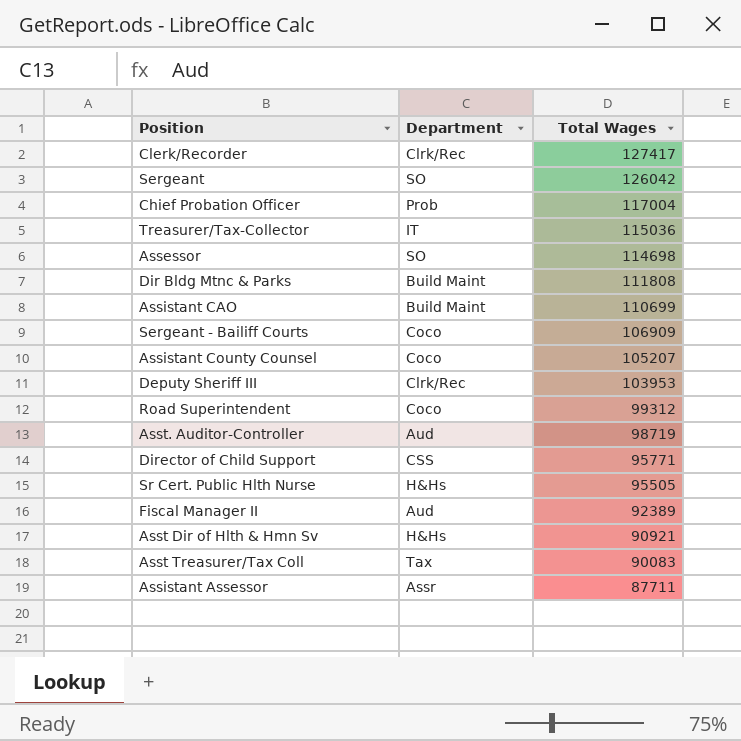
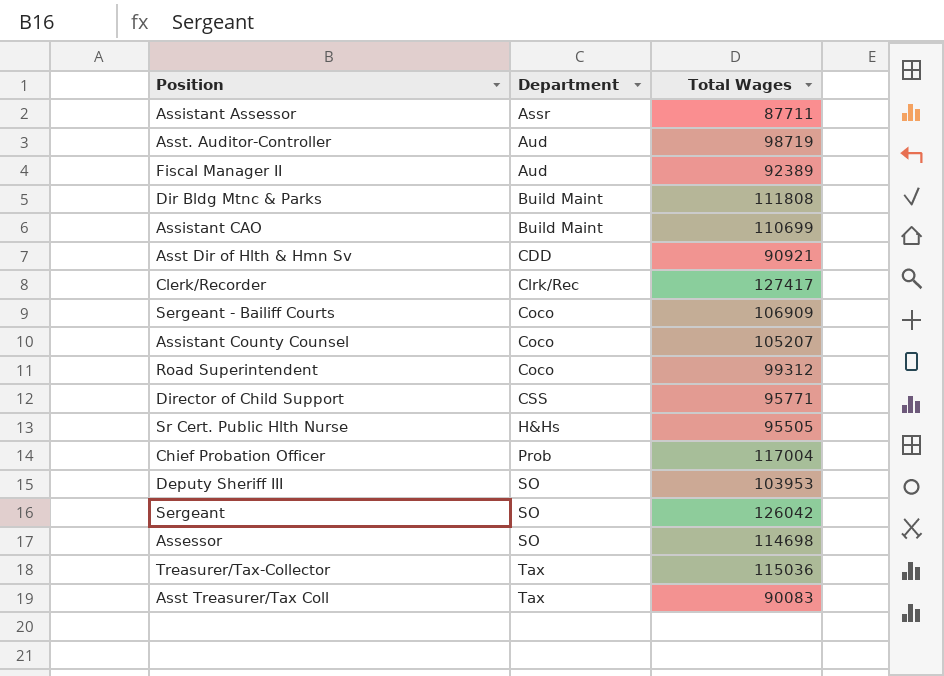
row order: Total Wages descending -> Department ascending
Asst Dir of Hlth & Hmn Sv | Department: H&Hs -> CDD
Deputy Sheriff III | Department: Clrk/Rec -> SO
Treasurer/Tax-Collector | Department: IT -> Tax

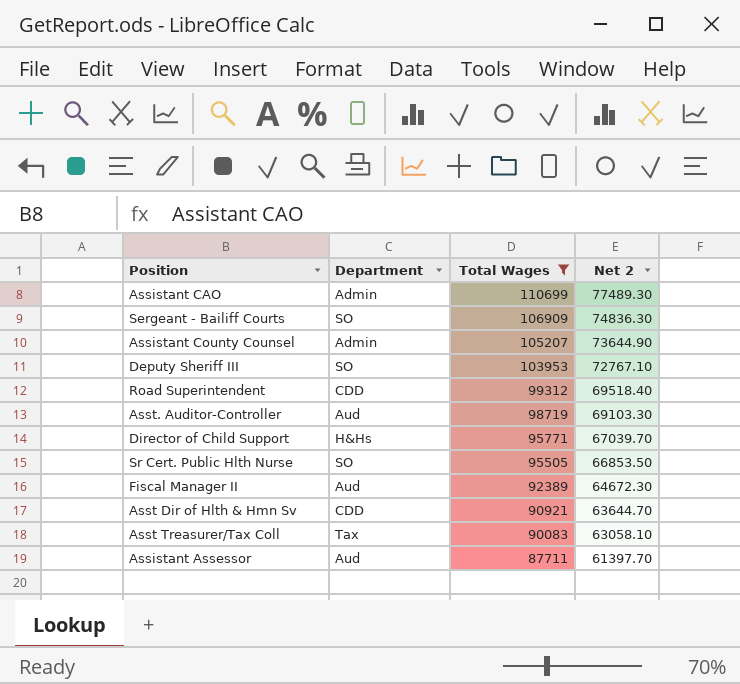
filter: none -> Total Wages <= 110699
row order: Department ascending -> Total Wages descending
column Net 2 | formula: none -> [Total Wages] * 0.7
Assistant CAO | Department: Build Maint -> Admin
Sergeant - Bailiff Courts | Department: Coco -> SO
Assistant County Counsel | Department: Coco -> Admin
Road Superintendent | Department: Coco -> CDD
Director of Child Support | Department: CSS -> H&Hs
Sr Cert. Public Hlth Nurse | Department: H&Hs -> SO
Assistant Assessor | Department: Assr -> Aud

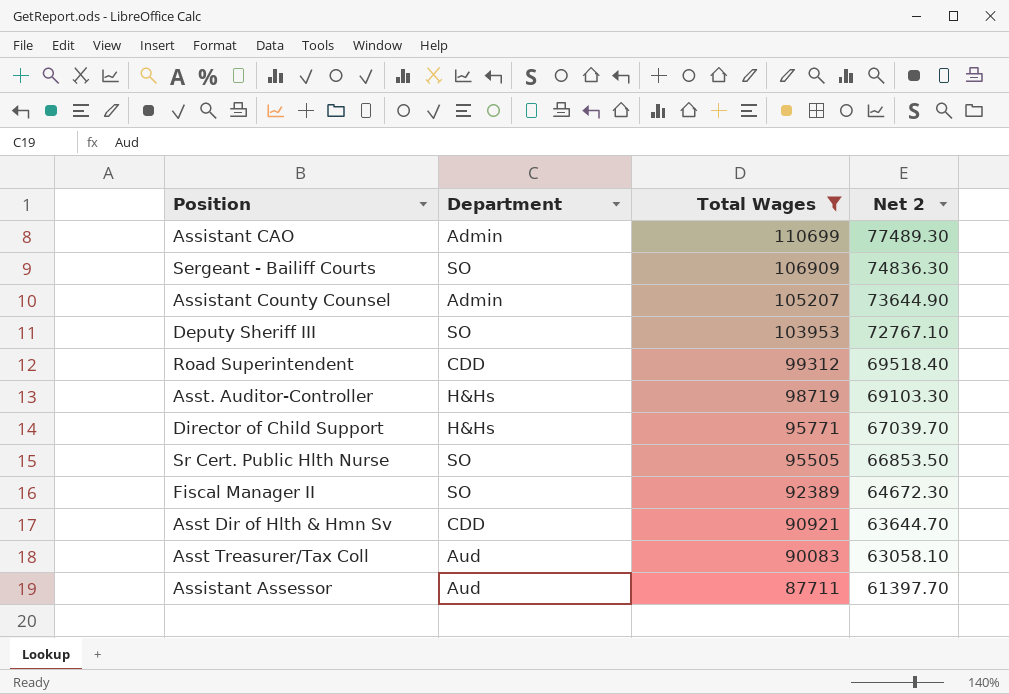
Asst. Auditor-Controller | Department: Aud -> H&Hs
Fiscal Manager II | Department: Aud -> SO
Asst Treasurer/Tax Coll | Department: Tax -> Aud

